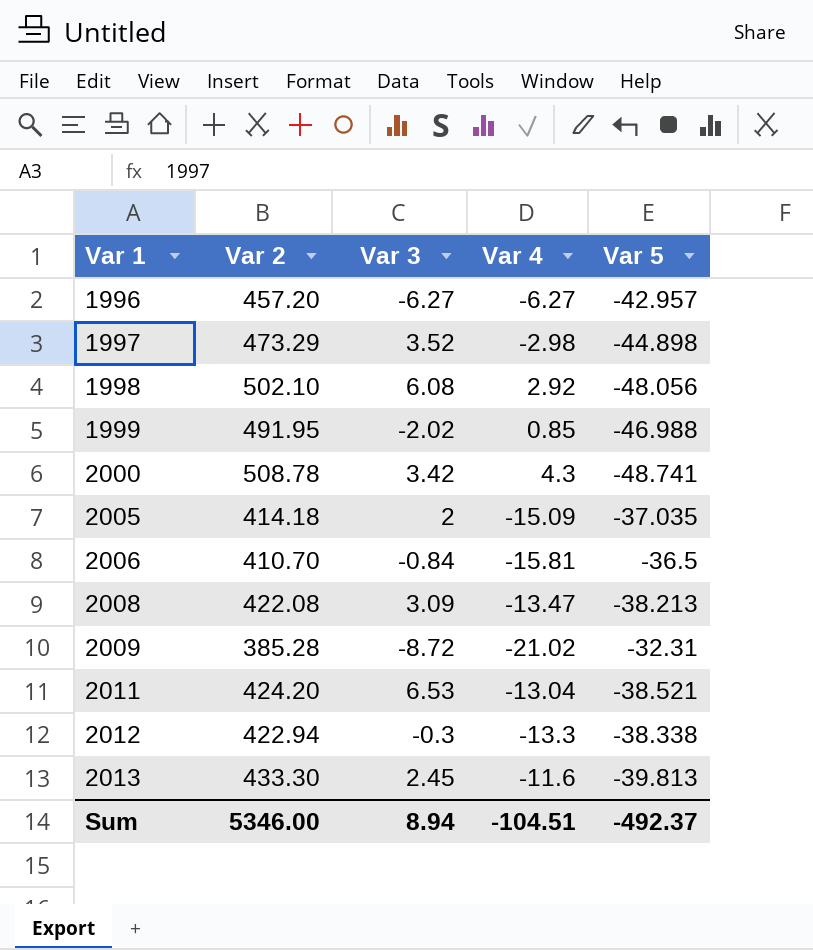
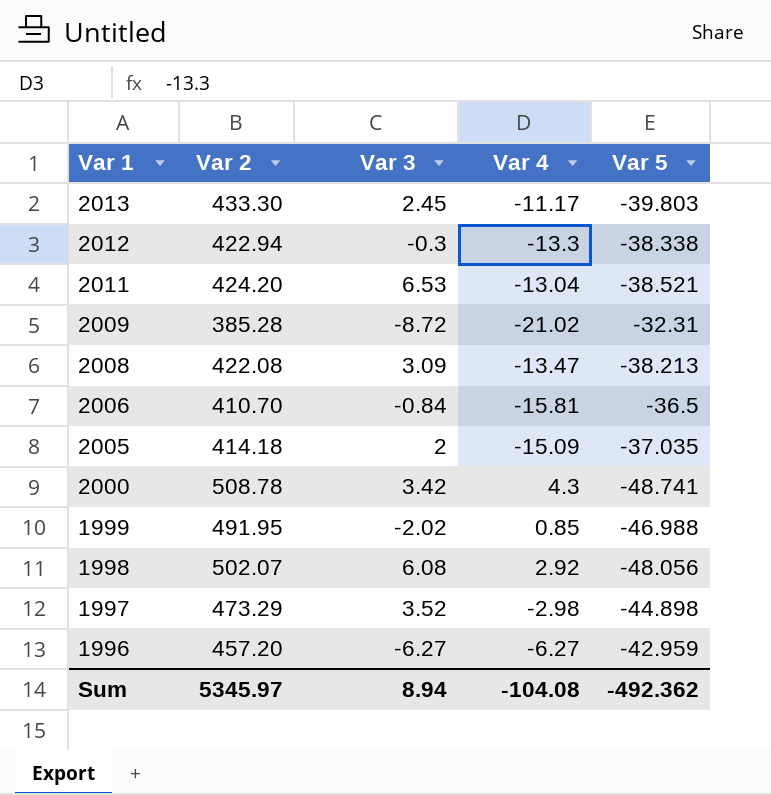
row order: Var 1 ascending -> Var 1 descending
2013 | Var 4: -11.6 -> -11.17
2013 | Var 5: -39.813 -> -39.803
1998 | Var 2: 502.10 -> 502.07
1996 | Var 5: -42.957 -> -42.959
Sum | Var 2: 5346.00 -> 5345.97
Sum | Var 4: -104.51 -> -104.08
Sum | Var 5: -492.37 -> -492.362

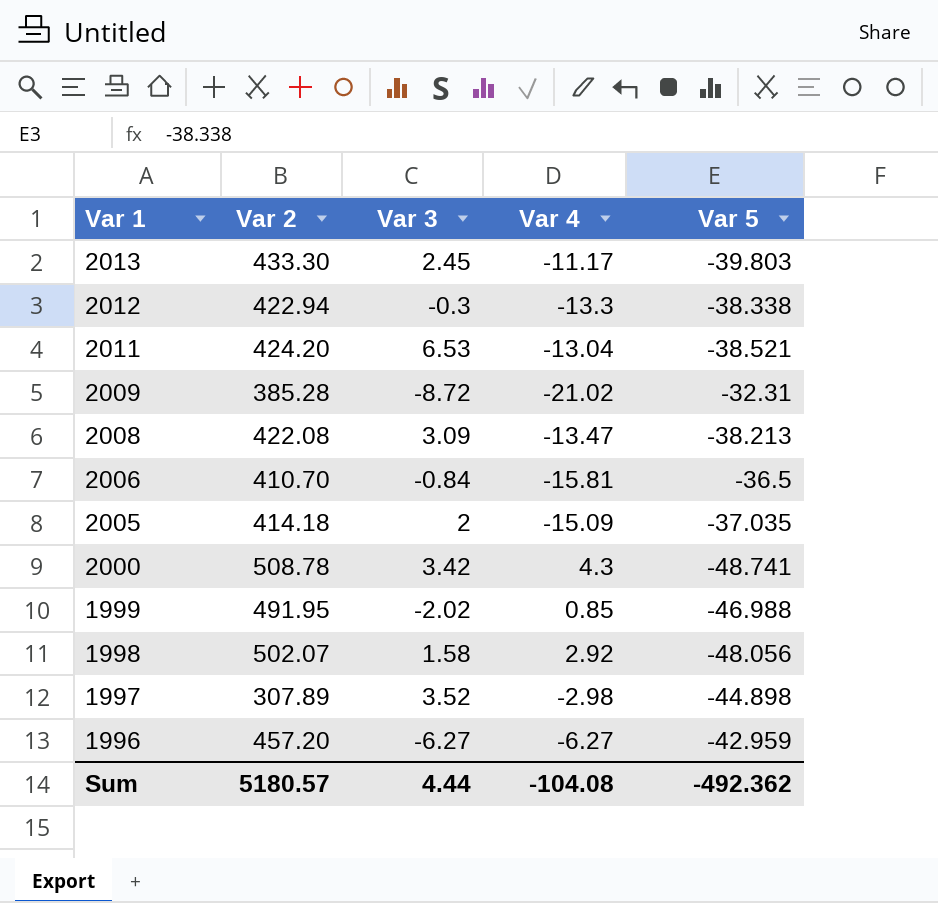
1998 | Var 3: 6.08 -> 1.58
1997 | Var 2: 473.29 -> 307.89
Sum | Var 2: 5345.97 -> 5180.57
Sum | Var 3: 8.94 -> 4.44

